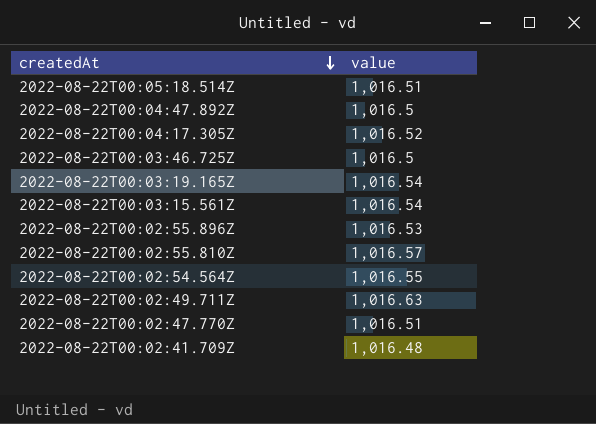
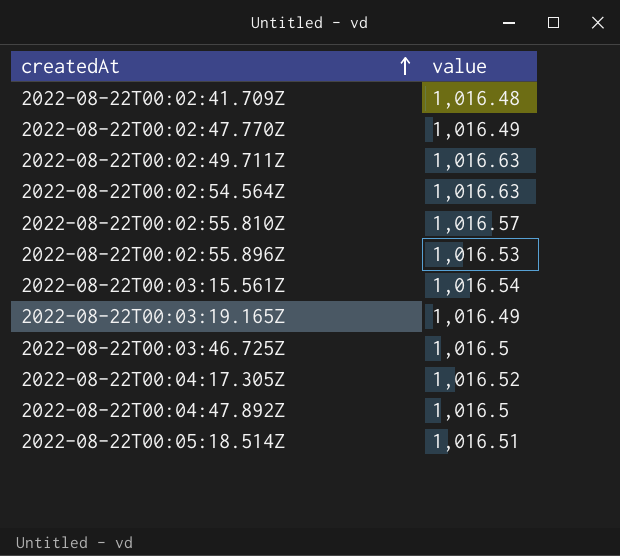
row order: createdAt descending -> createdAt ascending
2022-08-22T00:02:47.770Z | value: 1,016.51 -> 1,016.49
2022-08-22T00:02:54.564Z | value: 1,016.55 -> 1,016.63
2022-08-22T00:03:19.165Z | value: 1,016.54 -> 1,016.49

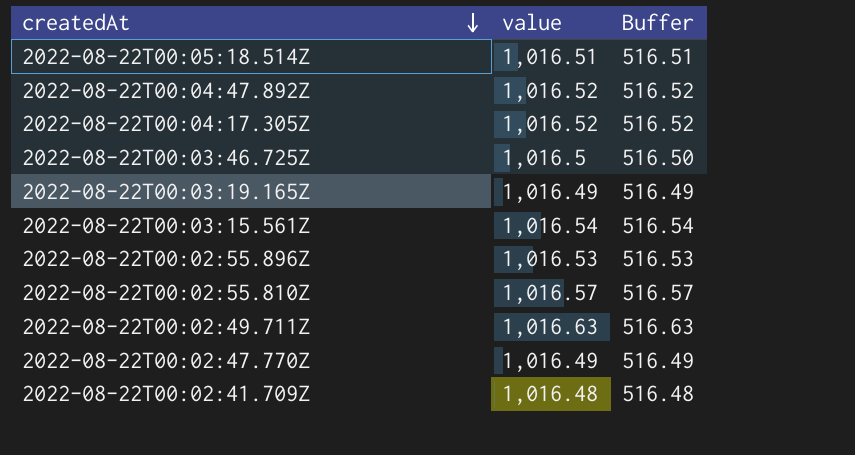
row order: createdAt ascending -> createdAt descending
column Buffer | formula: none -> [value] - 500
row 2022-08-22T00:02:54.564Z: 1,016.63 -> none
2022-08-22T00:04:47.892Z | value: 1,016.5 -> 1,016.52

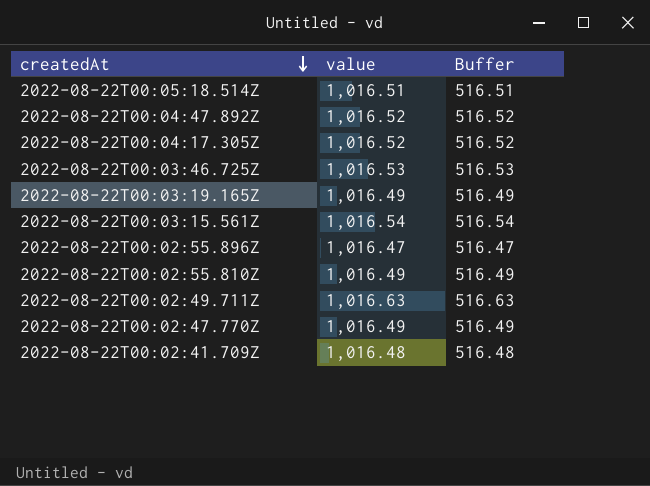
2022-08-22T00:03:46.725Z | value: 1,016.5 -> 1,016.53
2022-08-22T00:03:46.725Z | Buffer: 516.50 -> 516.53
2022-08-22T00:02:55.896Z | value: 1,016.53 -> 1,016.47
2022-08-22T00:02:55.896Z | Buffer: 516.53 -> 516.47
2022-08-22T00:02:55.810Z | value: 1,016.57 -> 1,016.49
2022-08-22T00:02:55.810Z | Buffer: 516.57 -> 516.49

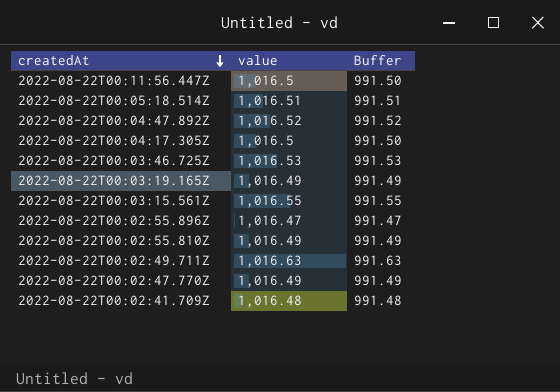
column Buffer | formula: [value] - 500 -> [value] - 25
row 2022-08-22T00:11:56.447Z: none -> 1,016.5 | 991.50
2022-08-22T00:04:17.305Z | value: 1,016.52 -> 1,016.5
2022-08-22T00:03:15.561Z | value: 1,016.54 -> 1,016.55

